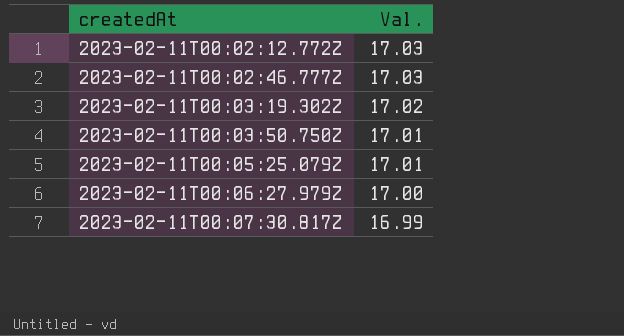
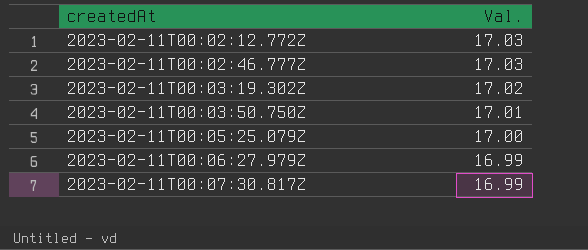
2023-02-11T00:05:25.079Z | Val.: 17.01 -> 17.00
2023-02-11T00:06:27.979Z | Val.: 17.00 -> 16.99

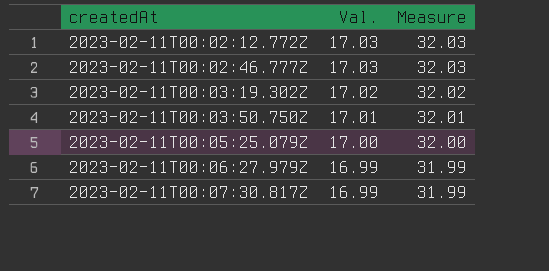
column Measure | formula: none -> [Val.] + 15

